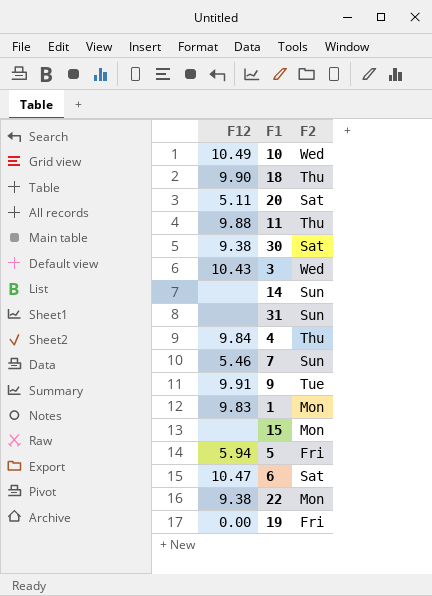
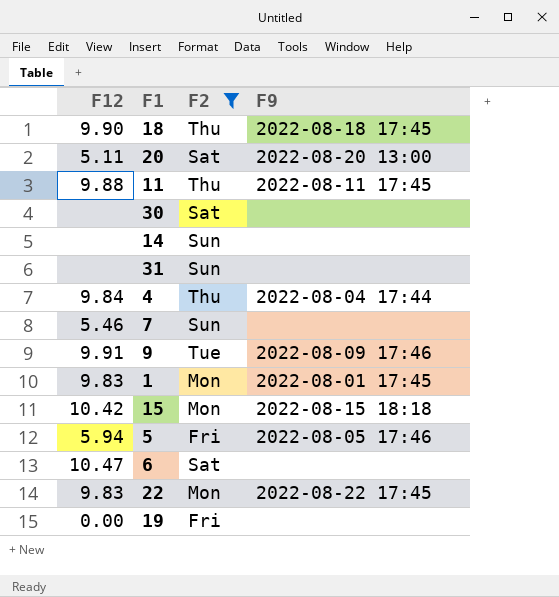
filter: none -> F2 != Wed
column F9 | position: none -> 4
30 | F12: 9.38 -> none
15 | F12: none -> 10.42
22 | F12: 9.38 -> 9.83

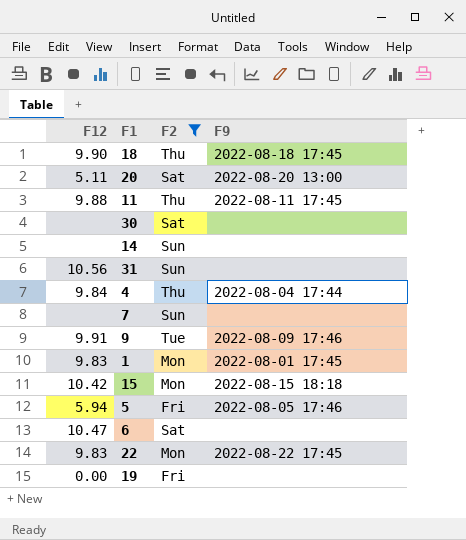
31 | F12: none -> 10.56
7 | F12: 5.46 -> none

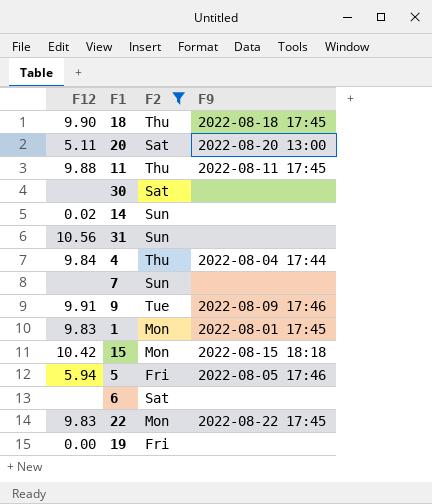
14 | F12: none -> 0.02
6 | F12: 10.47 -> none

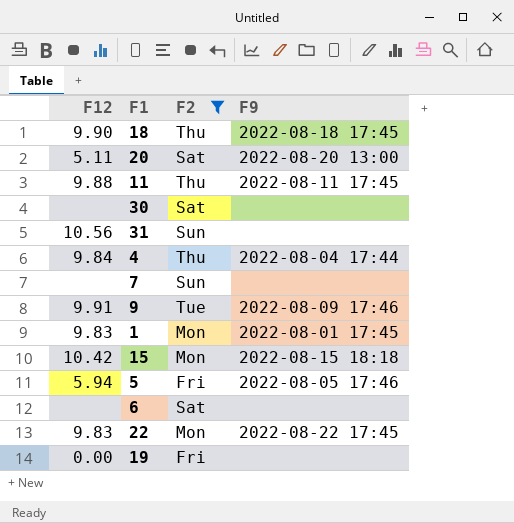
row 14: 0.02 | Sun | none -> none

